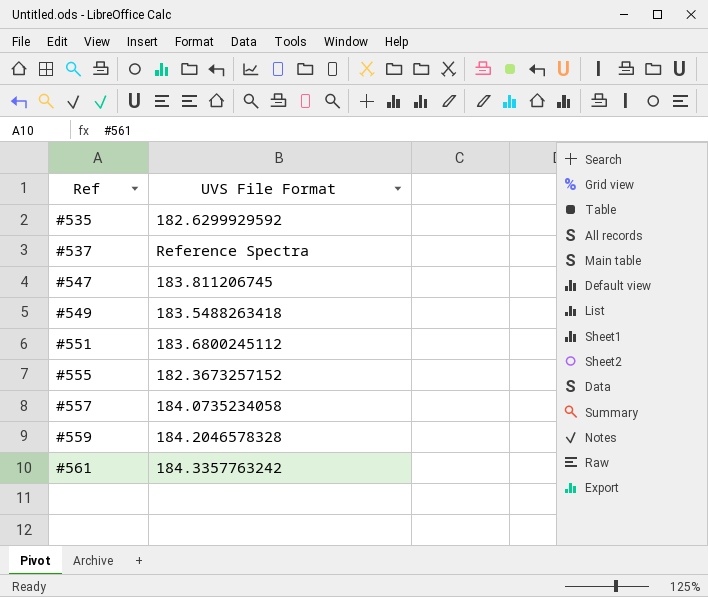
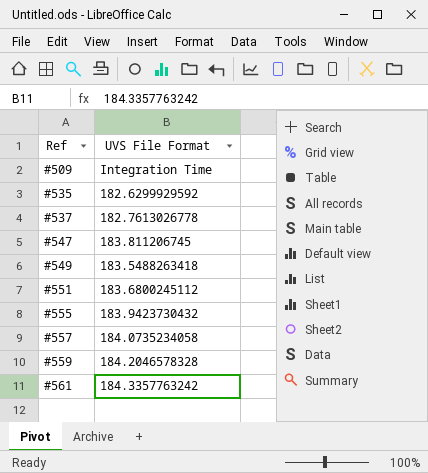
row #509: none -> Integration Time
#537 | UVS File Format: Reference Spectra -> 182.7613026778
#555 | UVS File Format: 182.3673257152 -> 183.9423730432

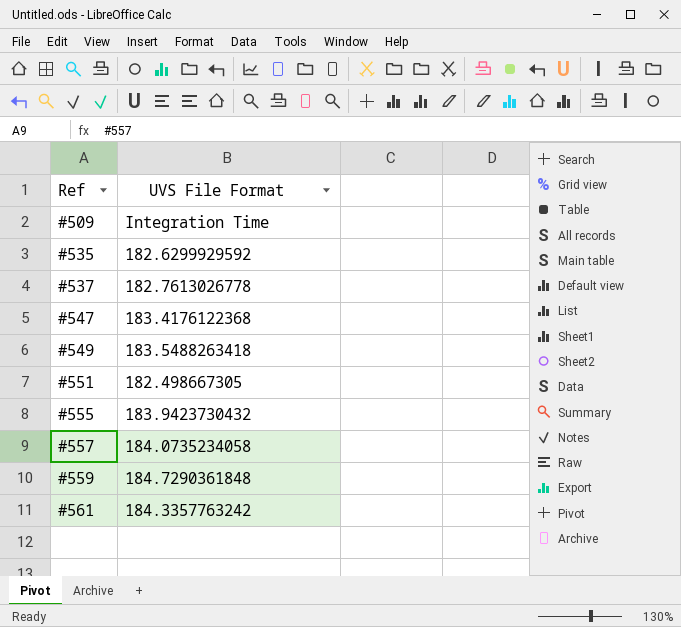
#547 | UVS File Format: 183.811206745 -> 183.4176122368
#551 | UVS File Format: 183.6800245112 -> 182.498667305
#559 | UVS File Format: 184.2046578328 -> 184.7290361848

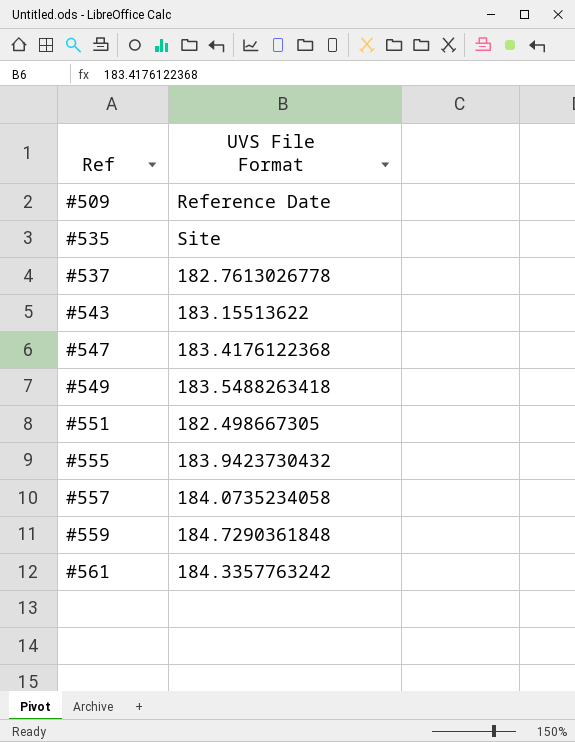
#509 | UVS File Format: Integration Time -> Reference Date
#535 | UVS File Format: 182.6299929592 -> Site
row #543: none -> 183.15513622

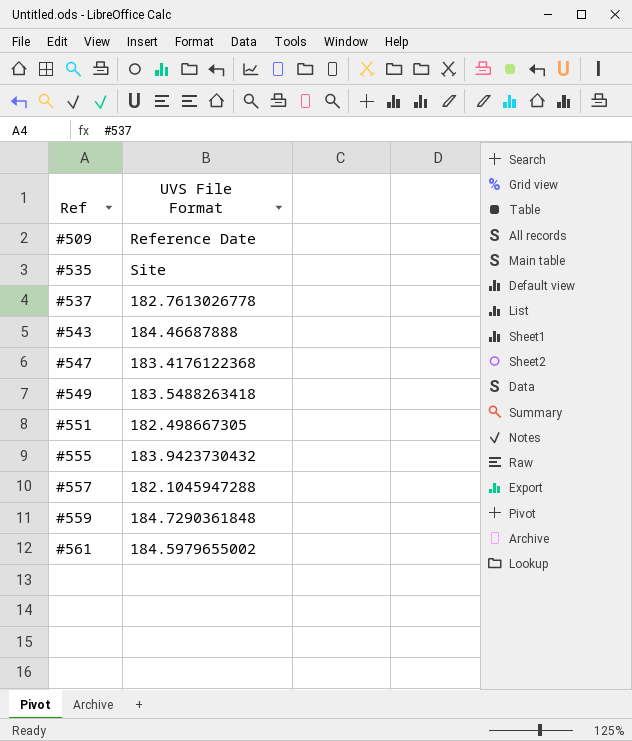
#543 | UVS File Format: 183.15513622 -> 184.46687888
#557 | UVS File Format: 184.0735234058 -> 182.1045947288
#561 | UVS File Format: 184.3357763242 -> 184.5979655002

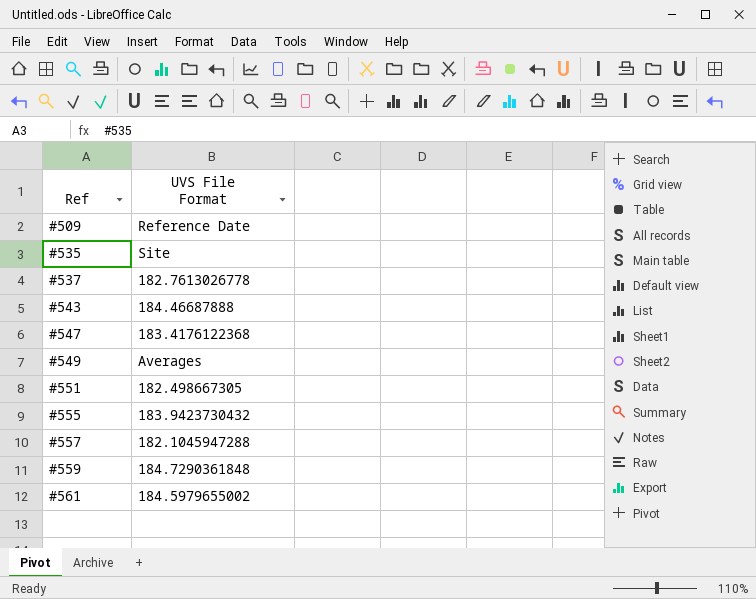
#549 | UVS File Format: 183.5488263418 -> Averages

